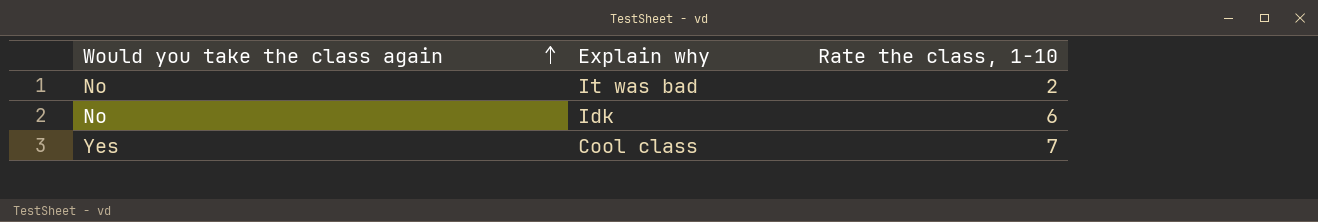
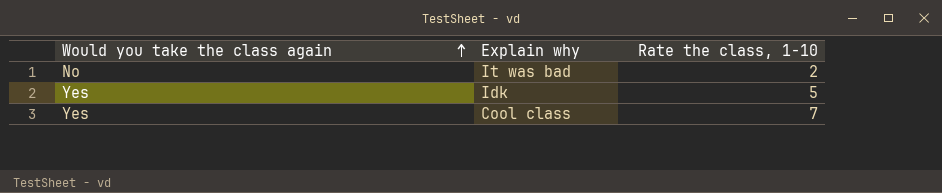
Idk | Would you take the class again: No -> Yes
Idk | Rate the class, 1-10: 6 -> 5

